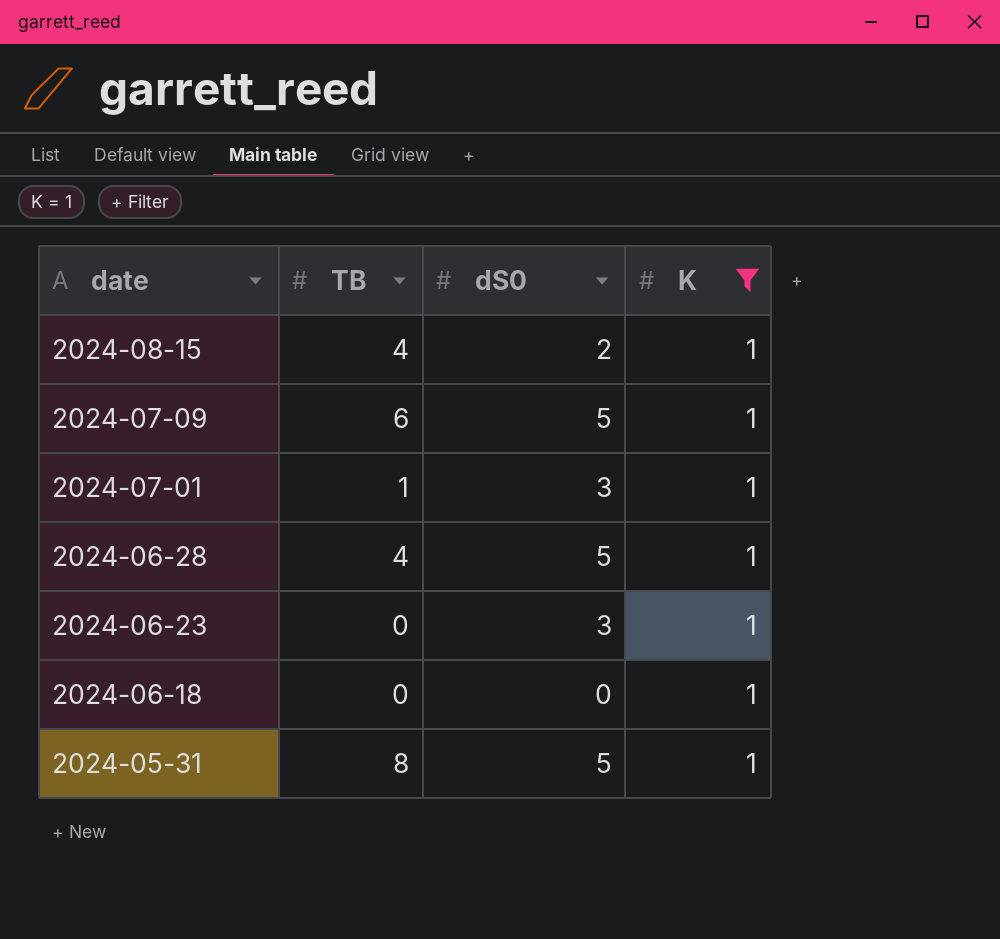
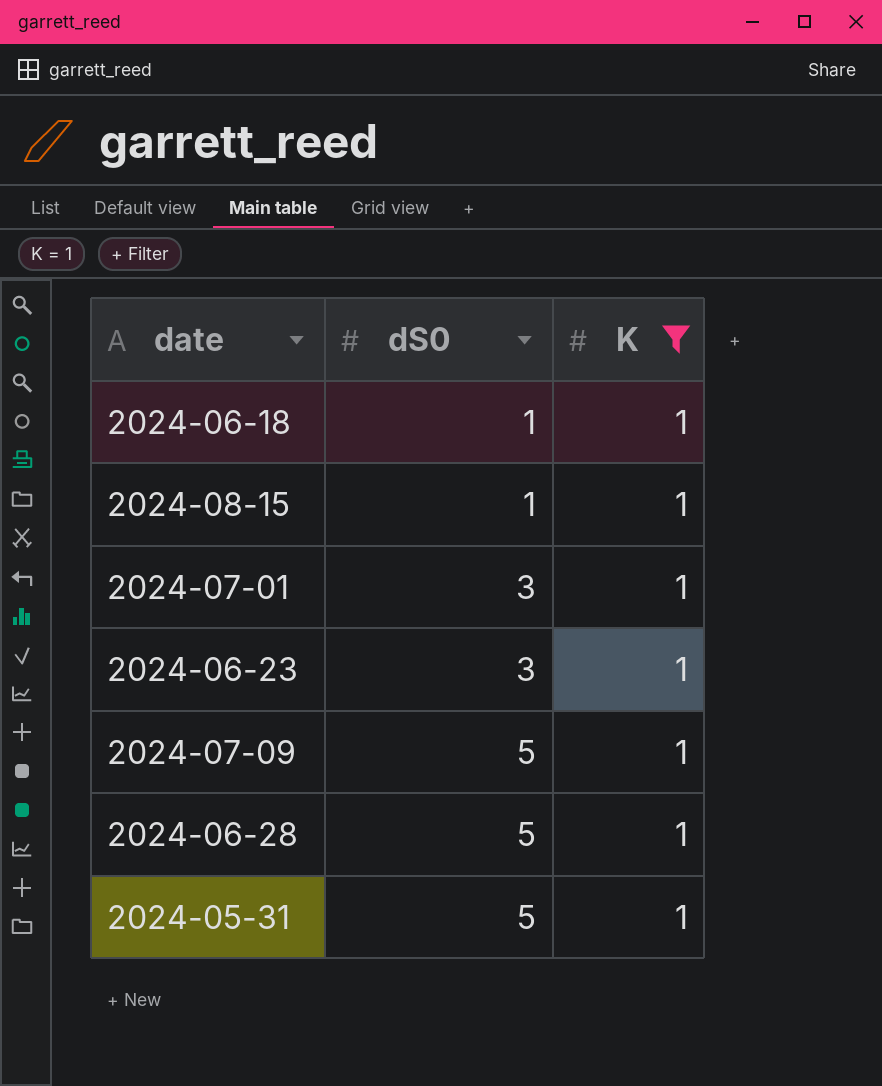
row order: date descending -> dS0 ascending
column TB | position: 2 -> none
2024-06-18 | dS0: 0 -> 1
2024-08-15 | dS0: 2 -> 1

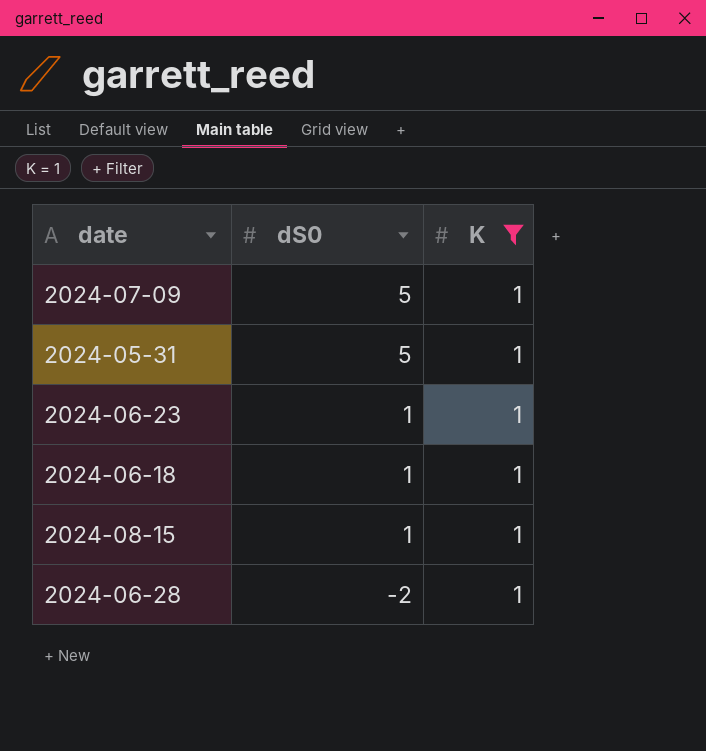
row order: dS0 ascending -> dS0 descending
row 2024-07-01: 3 | 1 -> none
2024-06-23 | dS0: 3 -> 1
2024-06-28 | dS0: 5 -> -2

